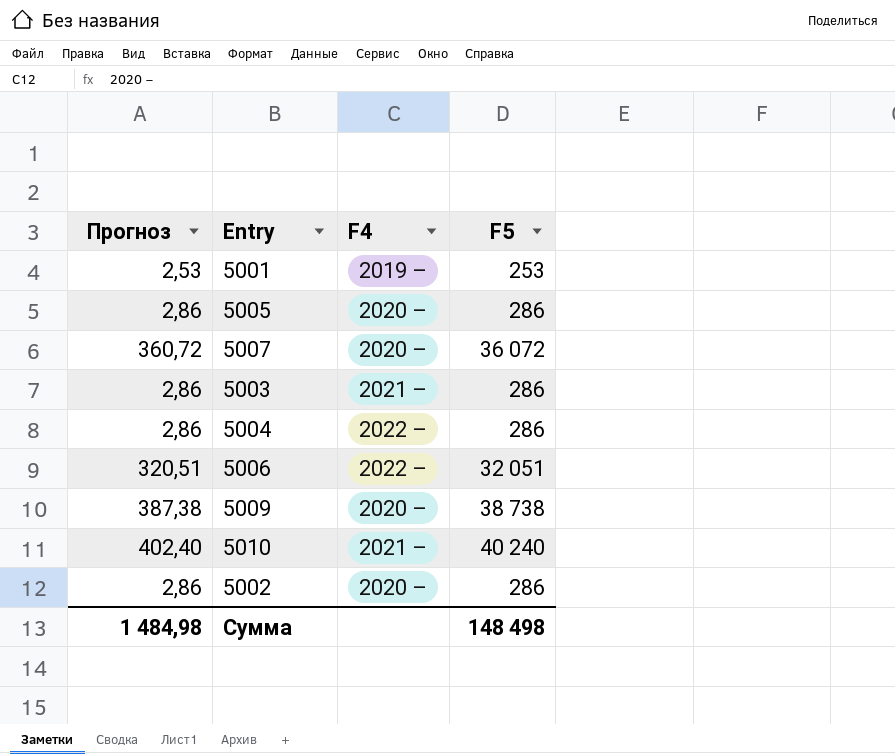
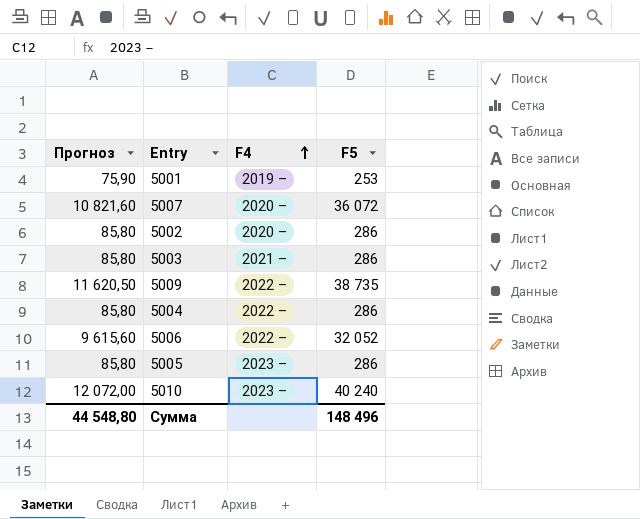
row order: none -> F4 ascending
column Прогноз | formula: [F5] * 0,01 -> [F5] * 0,3
5009 | F4: 2020 – -> 2022 –
5009 | F5: 38 738 -> 38 735
5006 | F5: 32 051 -> 32 052
5005 | F4: 2020 – -> 2023 –
5010 | F4: 2021 – -> 2023 –
Сумма | Прогноз: 1 484,98 -> 44 548,80
Сумма | F5: 148 498 -> 148 496

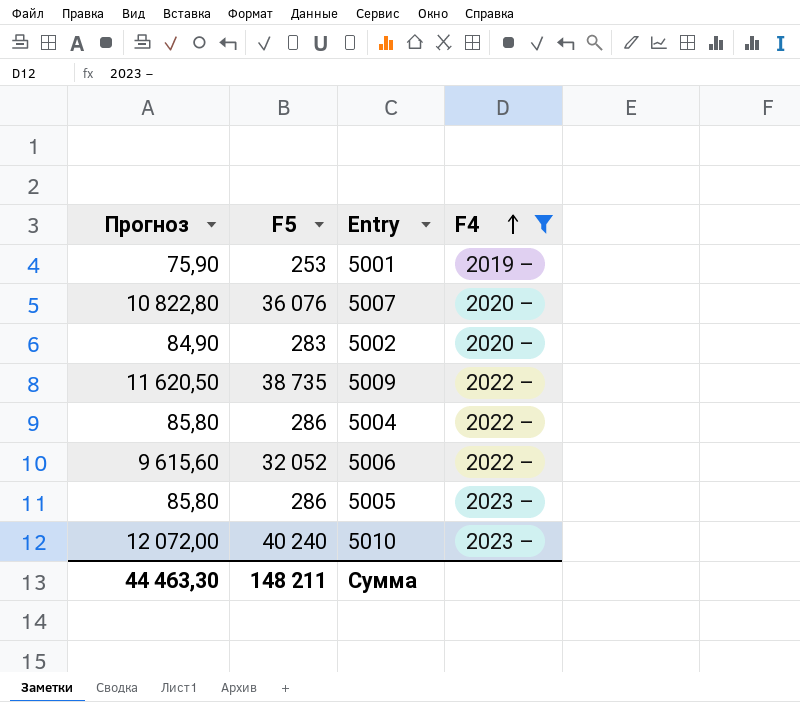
filter: none -> F4 != 2021 –
column F5 | position: 4 -> 2
5007 | Прогноз: 10 821,60 -> 10 822,80
5007 | F5: 36 072 -> 36 076
5002 | Прогноз: 85,80 -> 84,90
5002 | F5: 286 -> 283
Сумма | Прогноз: 44 548,80 -> 44 463,30
Сумма | F5: 148 496 -> 148 211

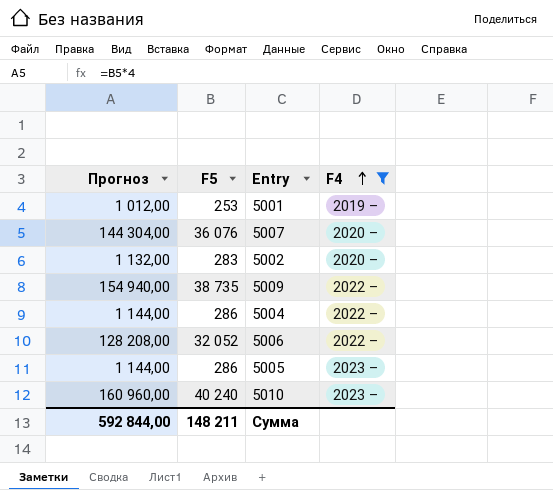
column Прогноз | formula: [F5] * 0,3 -> [F5] * 4
Сумма | Прогноз: 44 463,30 -> 592 844,00

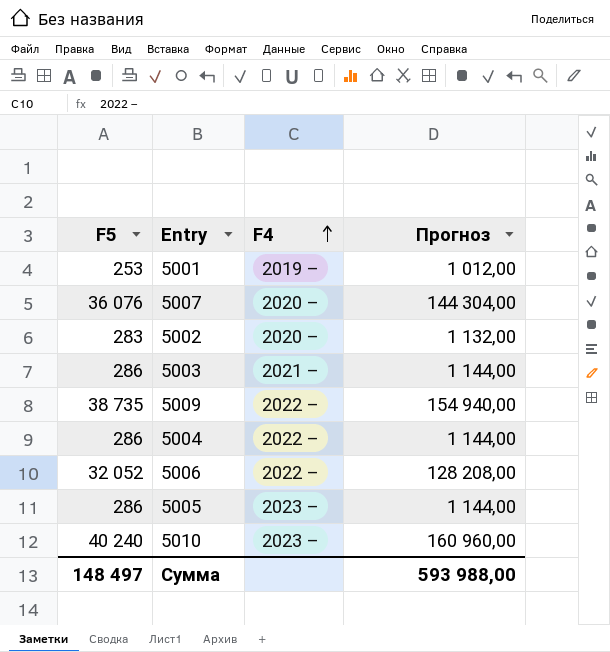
filter: F4 != 2021 – -> none
column Прогноз | position: 1 -> 4
Сумма | F5: 148 211 -> 148 497
Сумма | Прогноз: 592 844,00 -> 593 988,00

